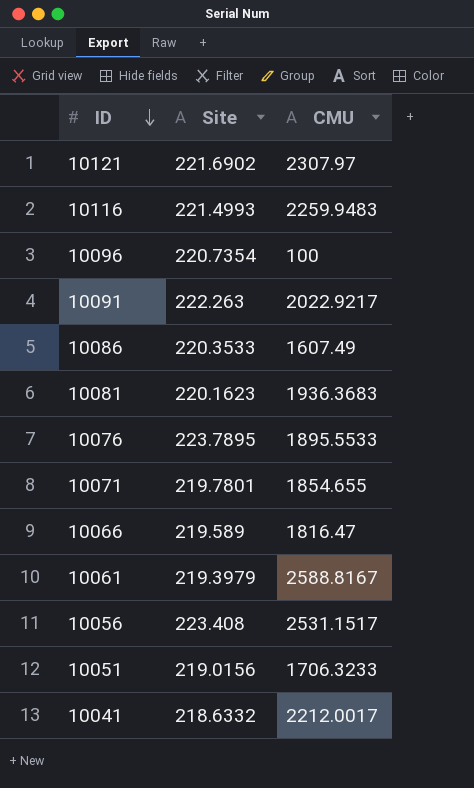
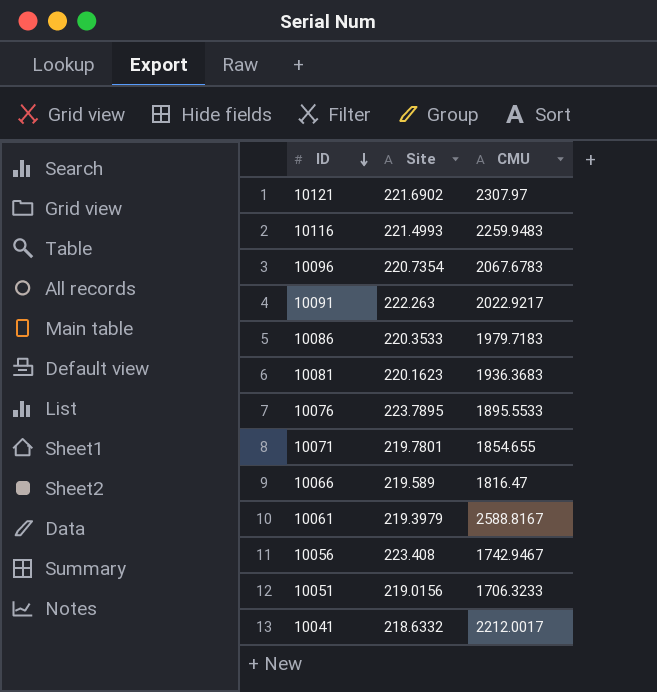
10096 | CMU: 100 -> 2067.6783
10086 | CMU: 1607.49 -> 1979.7183
10056 | CMU: 2531.1517 -> 1742.9467

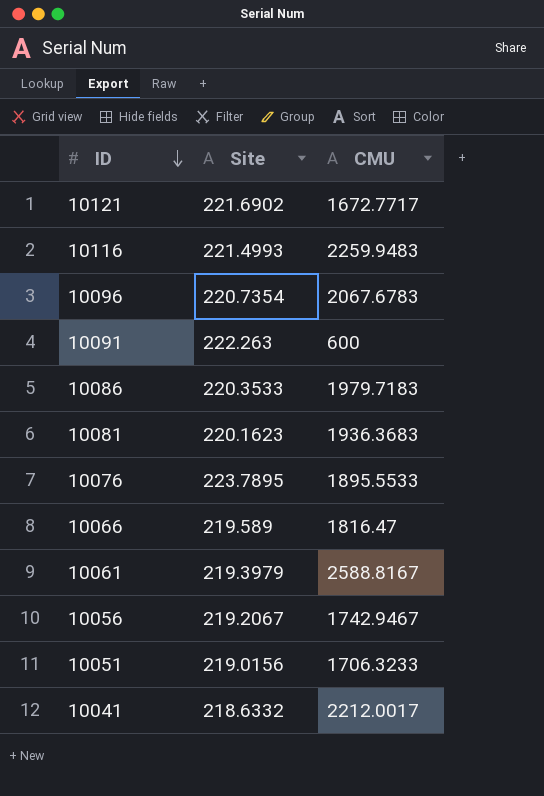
row 10071: 219.7801 | 1854.655 -> none
10121 | CMU: 2307.97 -> 1672.7717
10091 | CMU: 2022.9217 -> 600
10056 | Site: 223.408 -> 219.2067

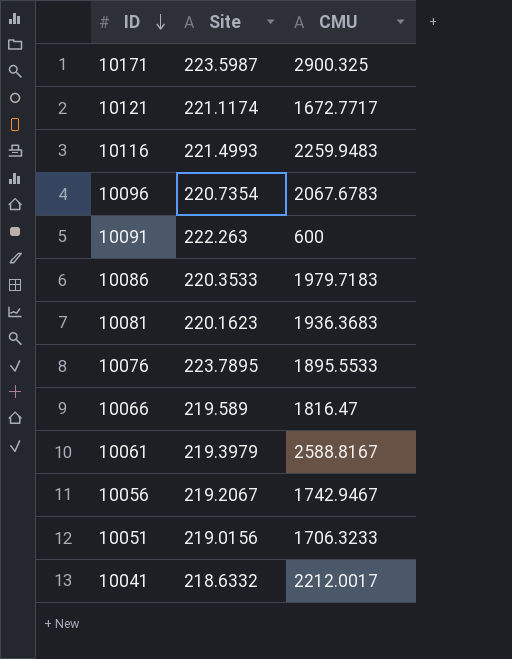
row 10171: none -> 223.5987 | 2900.325
10121 | Site: 221.6902 -> 221.1174

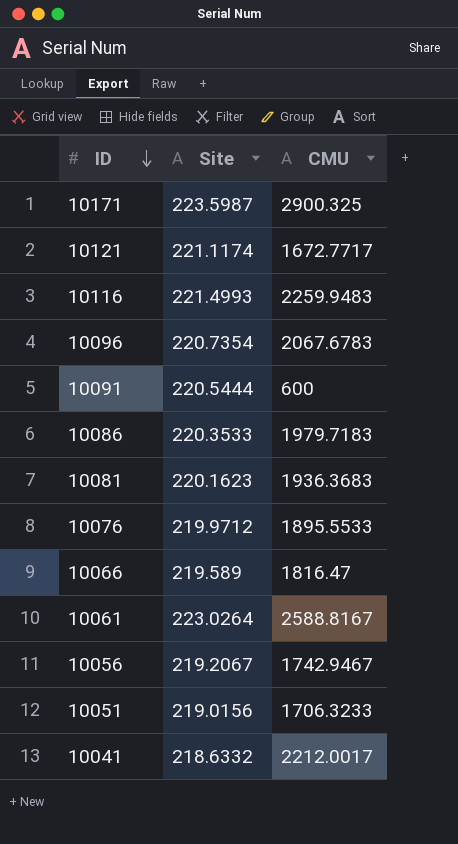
10091 | Site: 222.263 -> 220.5444
10076 | Site: 223.7895 -> 219.9712
10061 | Site: 219.3979 -> 223.0264

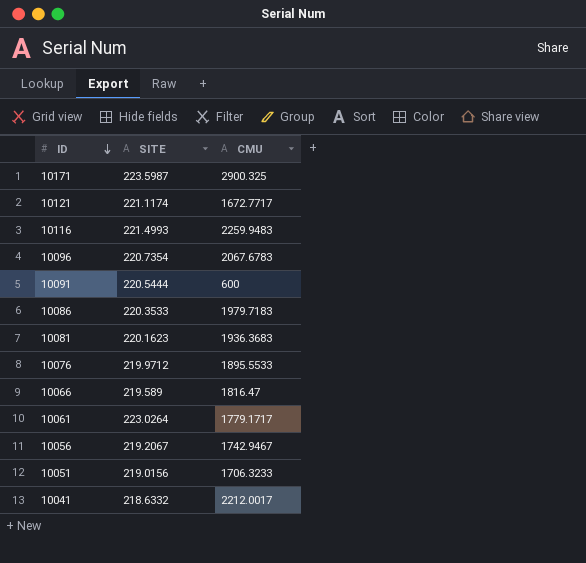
column name: Site -> SITE
10061 | CMU: 2588.8167 -> 1779.1717

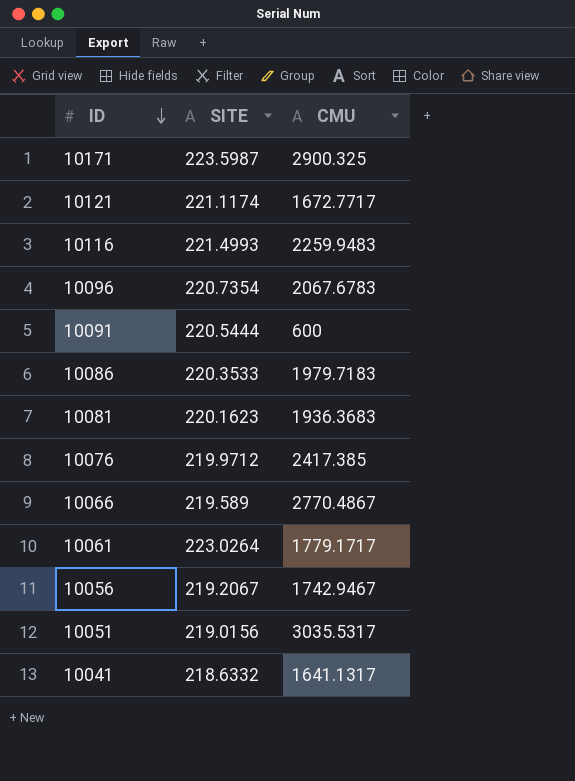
10076 | CMU: 1895.5533 -> 2417.385
10066 | CMU: 1816.47 -> 2770.4867
10051 | CMU: 1706.3233 -> 3035.5317
10041 | CMU: 2212.0017 -> 1641.1317

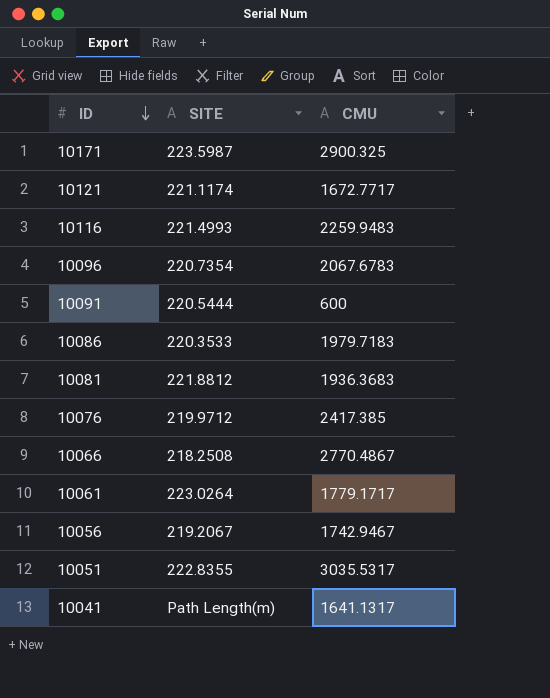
10081 | SITE: 220.1623 -> 221.8812
10066 | SITE: 219.589 -> 218.2508
10051 | SITE: 219.0156 -> 222.8355
10041 | SITE: 218.6332 -> Path Length(m)

